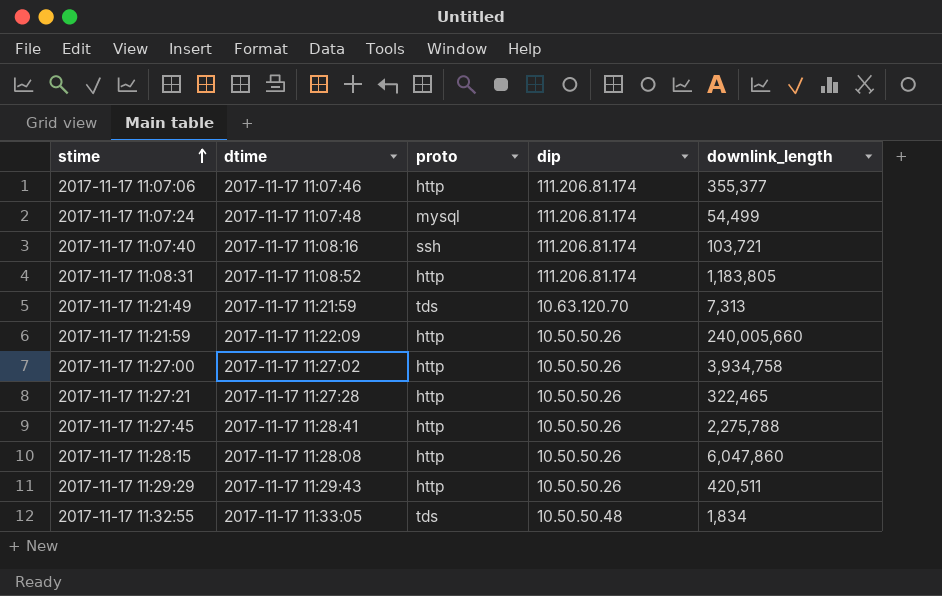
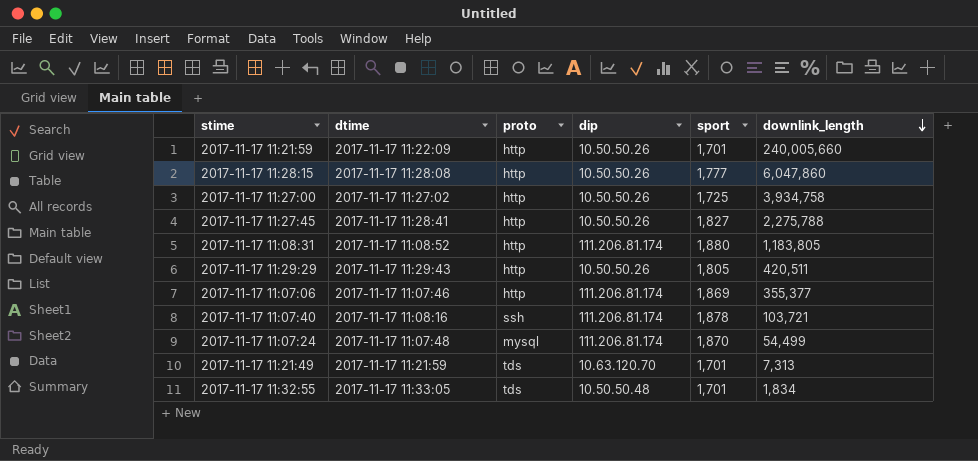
row order: stime ascending -> downlink_length descending
column sport | position: none -> 5
row 2017-11-17 11:27:21: 2017-11-17 11:27:28 | http | 10.50.50.26 | 322,465 -> none

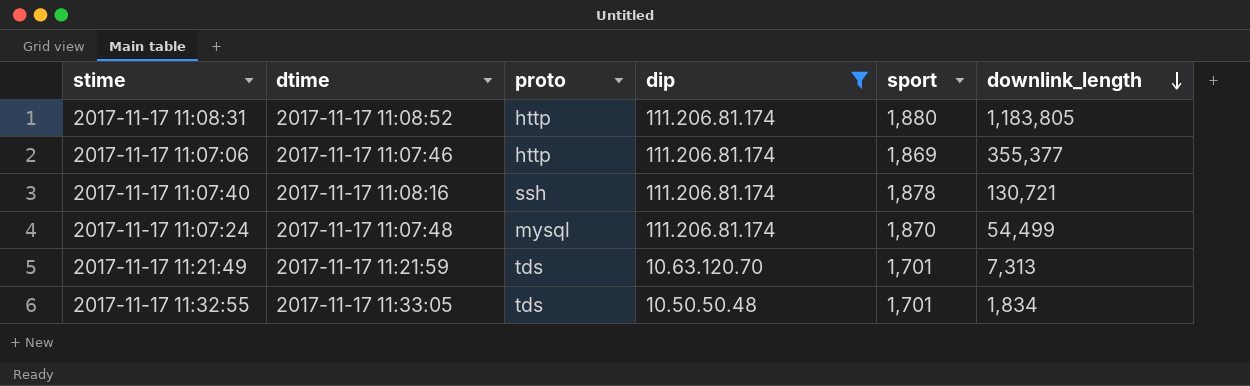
filter: none -> dip != 10.50.50.26
2017-11-17 11:07:40 | downlink_length: 103,721 -> 130,721

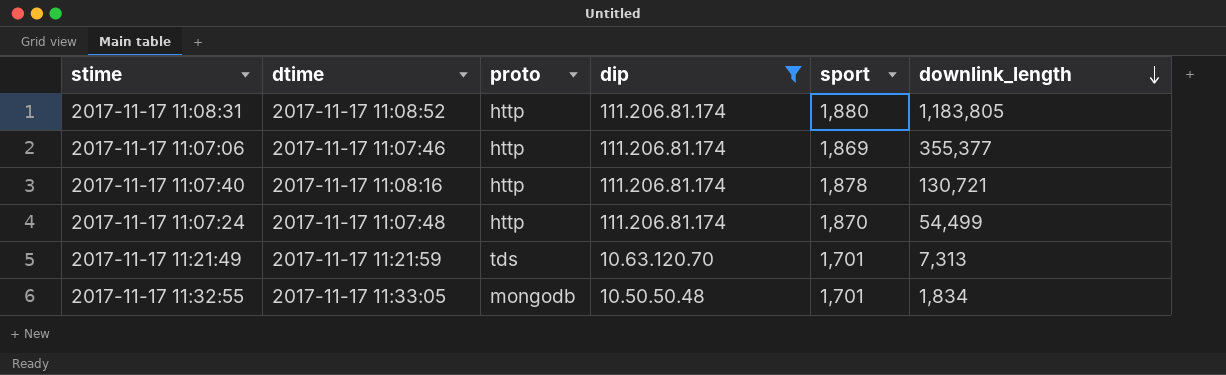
2017-11-17 11:07:40 | proto: ssh -> http
2017-11-17 11:07:24 | proto: mysql -> http
2017-11-17 11:32:55 | proto: tds -> mongodb

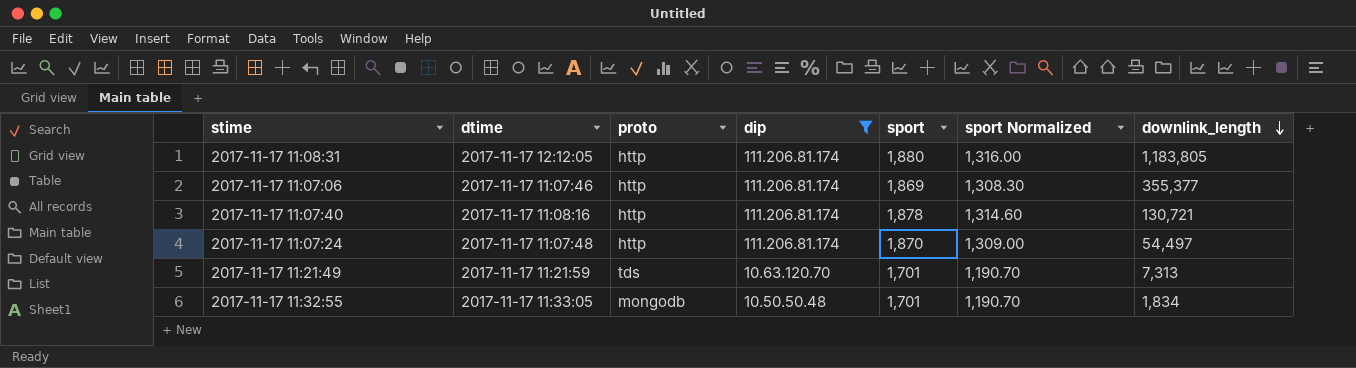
column sport Normalized | formula: none -> [sport] * 0.7
2017-11-17 11:08:31 | dtime: 2017-11-17 11:08:52 -> 2017-11-17 12:12:05
2017-11-17 11:07:24 | downlink_length: 54,499 -> 54,497

